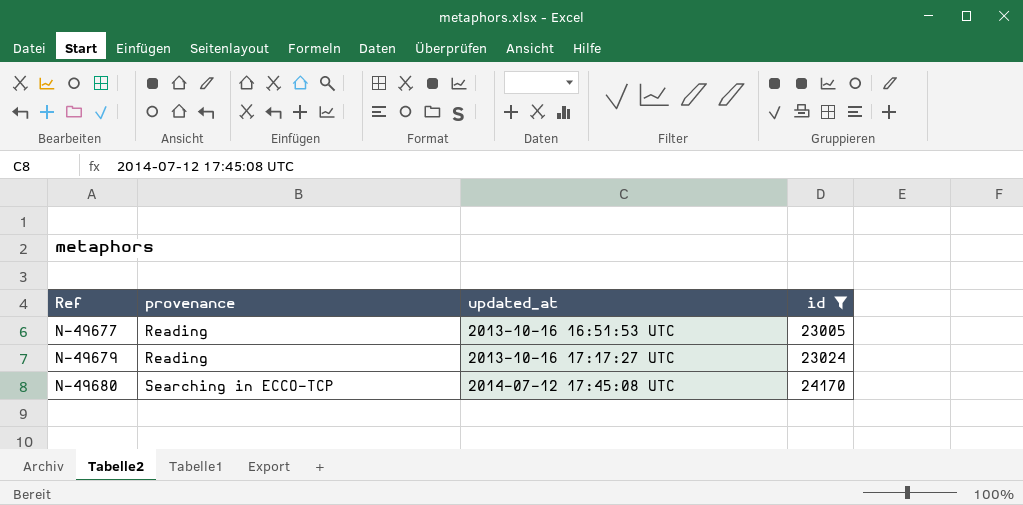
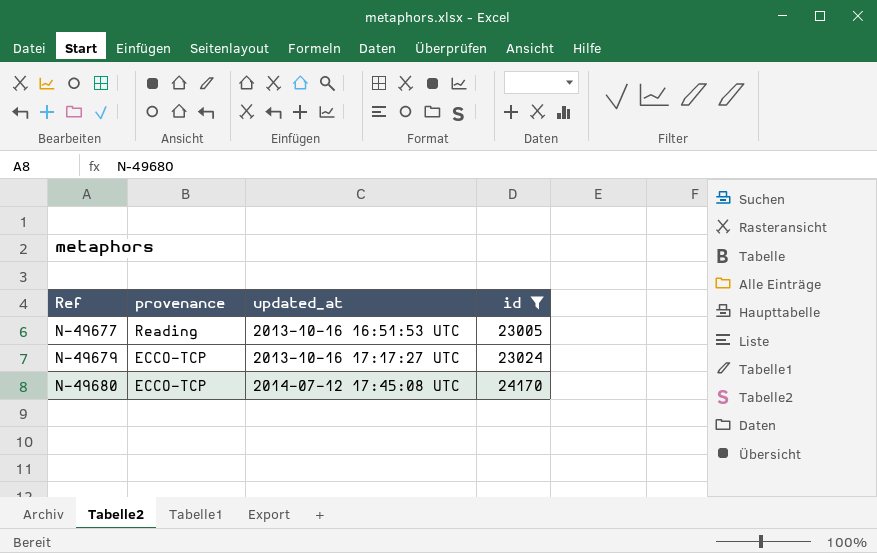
N-49679 | provenance: Reading -> ECCO-TCP
N-49680 | provenance: Searching in ECCO-TCP -> ECCO-TCP

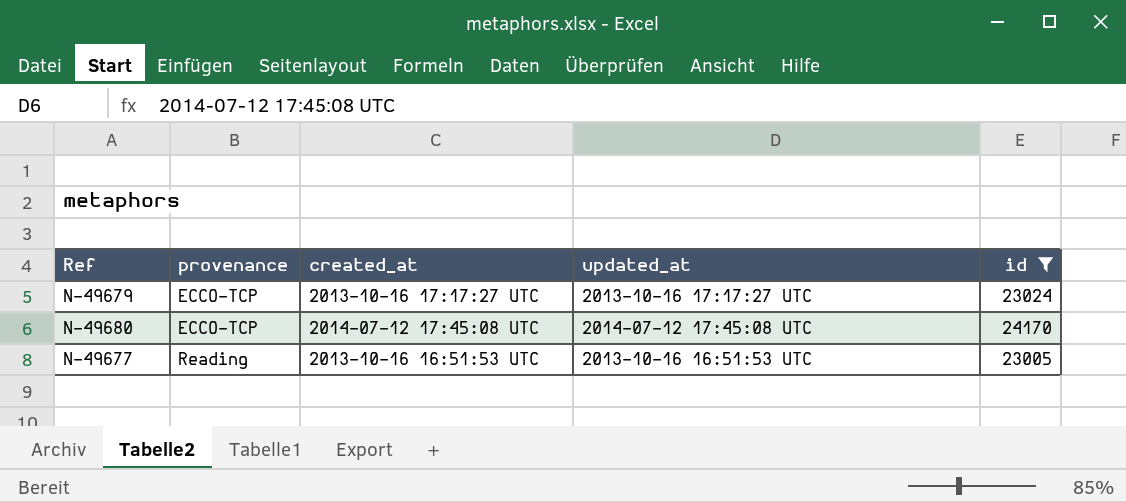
row order: Ref ascending -> provenance ascending
column created_at | position: none -> 3

